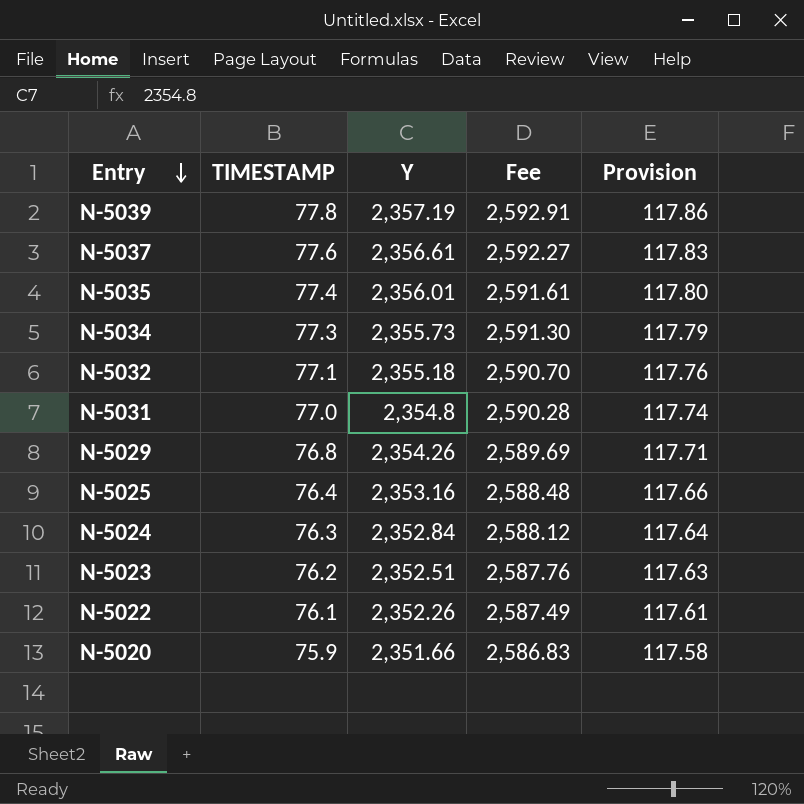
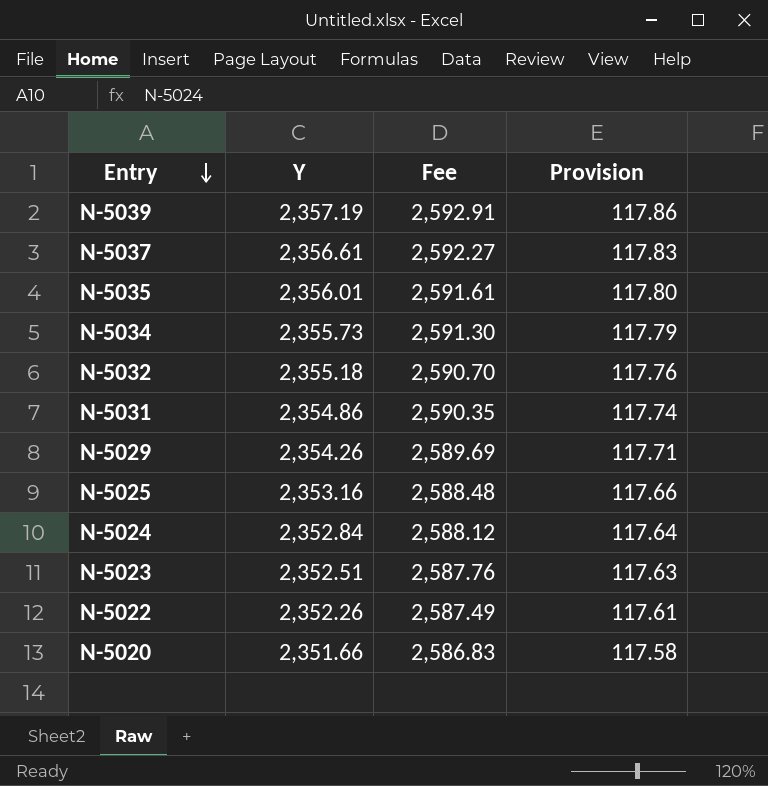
column TIMESTAMP | position: 2 -> none
N-5031 | Y: 2,354.8 -> 2,354.86
N-5031 | Fee: 2,590.28 -> 2,590.35

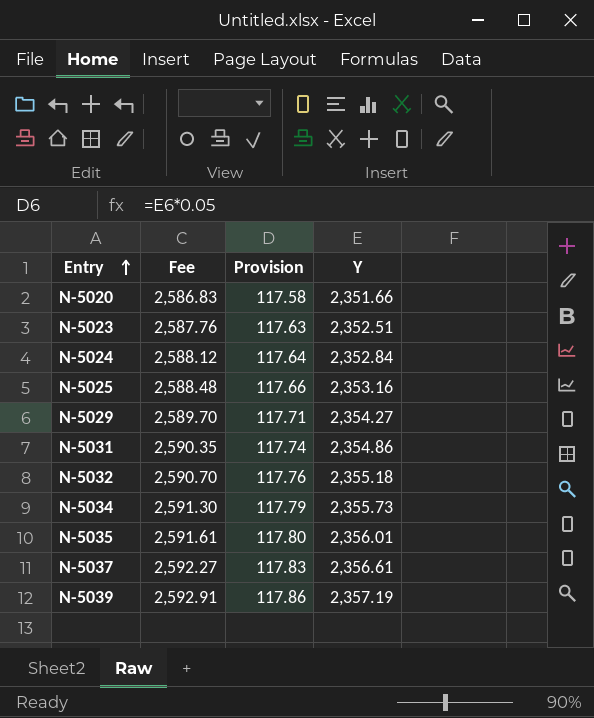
row order: Entry descending -> Entry ascending
column Y | position: 2 -> 4
row N-5022: 2,352.26 | 2,587.49 | 117.61 -> none
N-5029 | Fee: 2,589.69 -> 2,589.70
N-5029 | Y: 2,354.26 -> 2,354.27

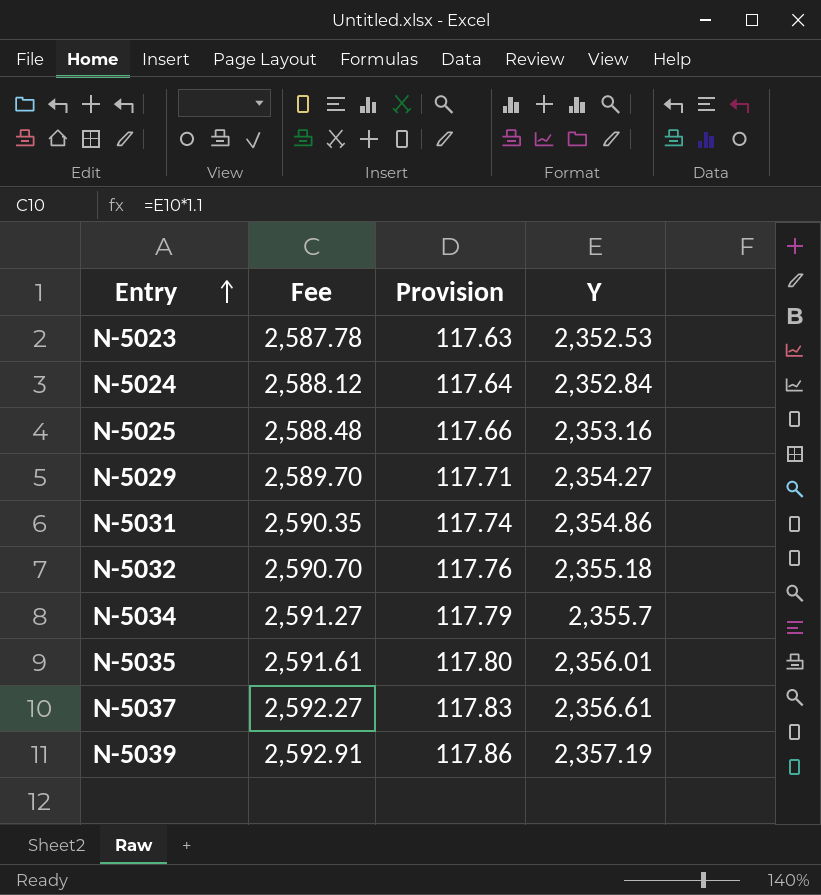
row N-5020: 2,586.83 | 117.58 | 2,351.66 -> none
N-5023 | Fee: 2,587.76 -> 2,587.78
N-5023 | Y: 2,352.51 -> 2,352.53
N-5034 | Fee: 2,591.30 -> 2,591.27
N-5034 | Y: 2,355.73 -> 2,355.7

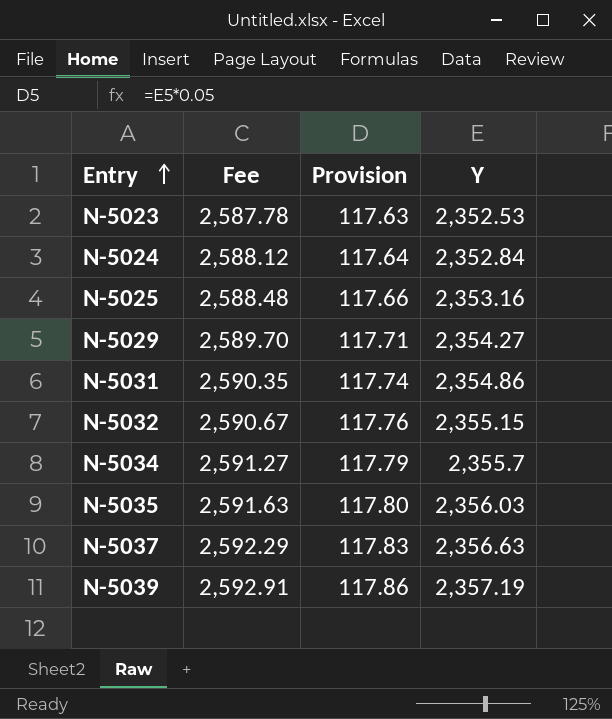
N-5032 | Fee: 2,590.70 -> 2,590.67
N-5032 | Y: 2,355.18 -> 2,355.15
N-5035 | Fee: 2,591.61 -> 2,591.63
N-5035 | Y: 2,356.01 -> 2,356.03
N-5037 | Fee: 2,592.27 -> 2,592.29
N-5037 | Y: 2,356.61 -> 2,356.63

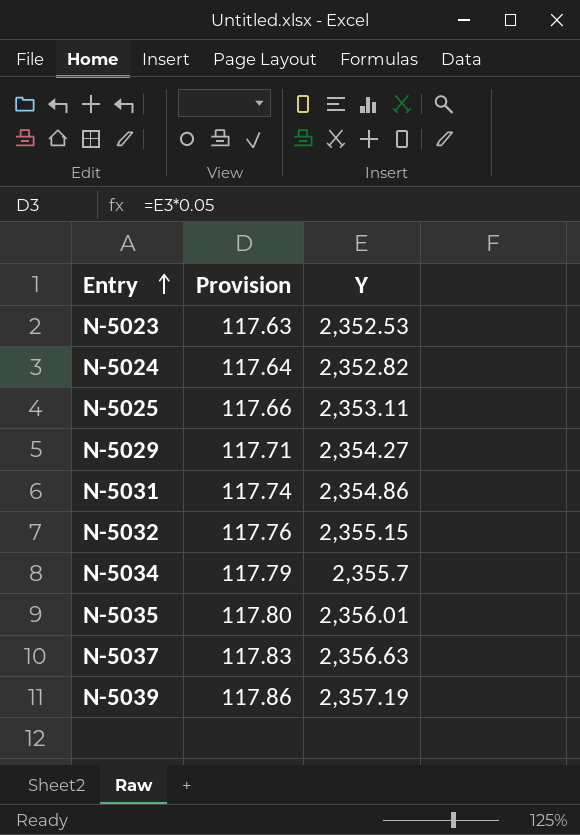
column Fee | formula: [Y] * 1.1 -> none
N-5024 | Y: 2,352.84 -> 2,352.82
N-5025 | Y: 2,353.16 -> 2,353.11
N-5035 | Y: 2,356.03 -> 2,356.01

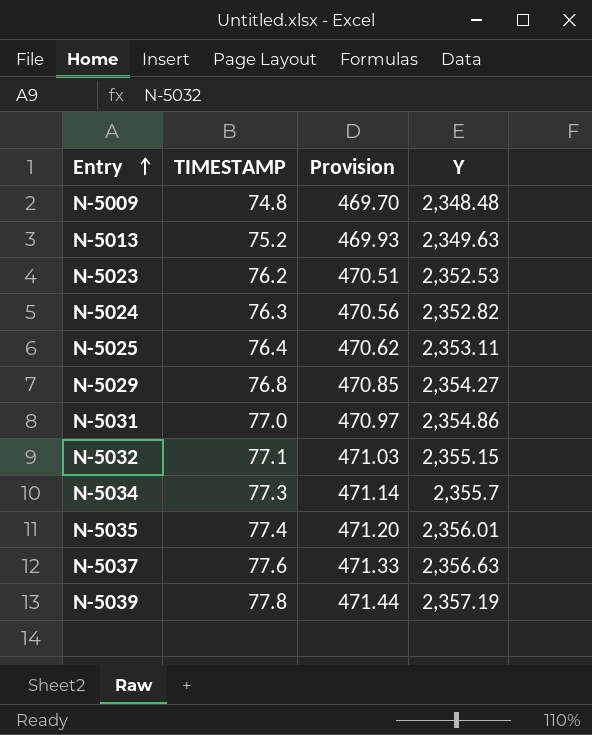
column TIMESTAMP | position: none -> 2
column Provision | formula: [Y] * 0.05 -> [Y] * 0.2
row N-5009: none -> 74.8 | 469.70 | 2,348.48
row N-5013: none -> 75.2 | 469.93 | 2,349.63

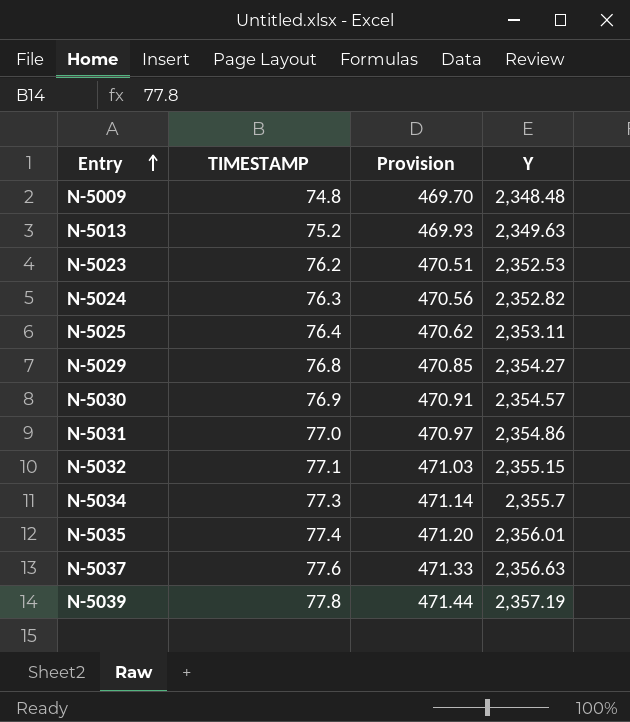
row N-5030: none -> 76.9 | 470.91 | 2,354.57

